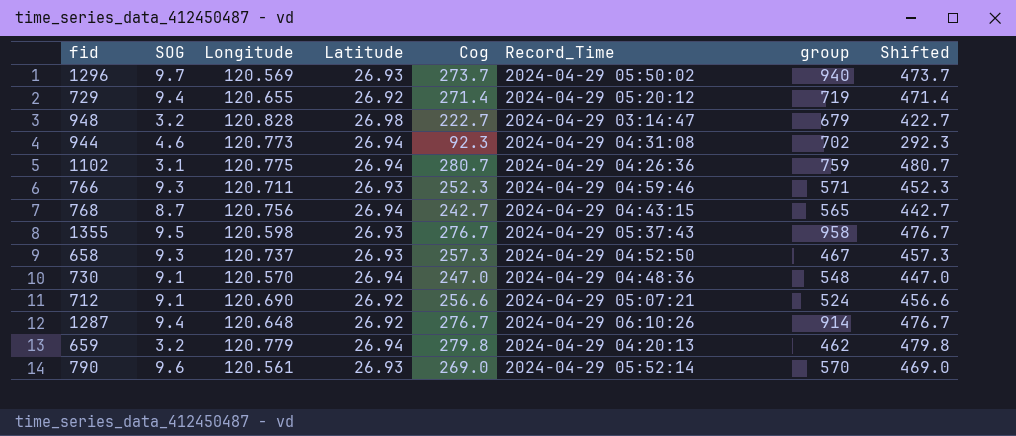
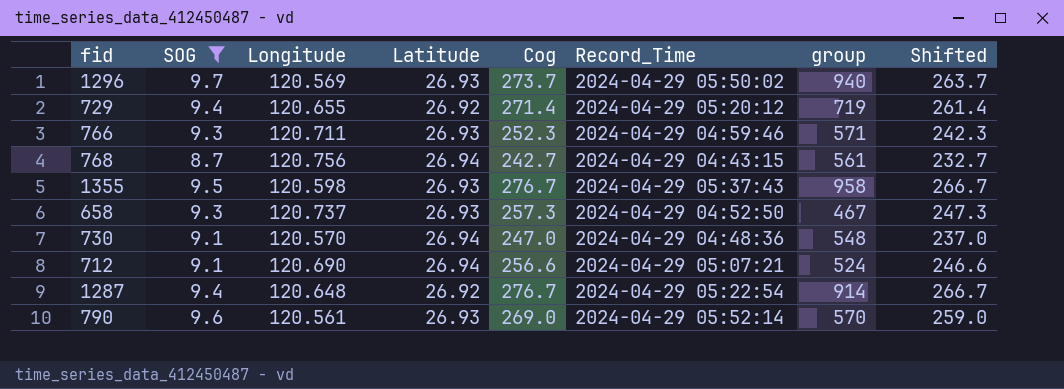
filter: none -> SOG >= 8.7
column Shifted | formula: [Cog] + 200 -> [Cog] - 10
768 | group: 565 -> 561
712 | Latitude: 26.92 -> 26.94
1287 | Record_Time: 2024-04-29 06:10:26 -> 2024-04-29 05:22:54

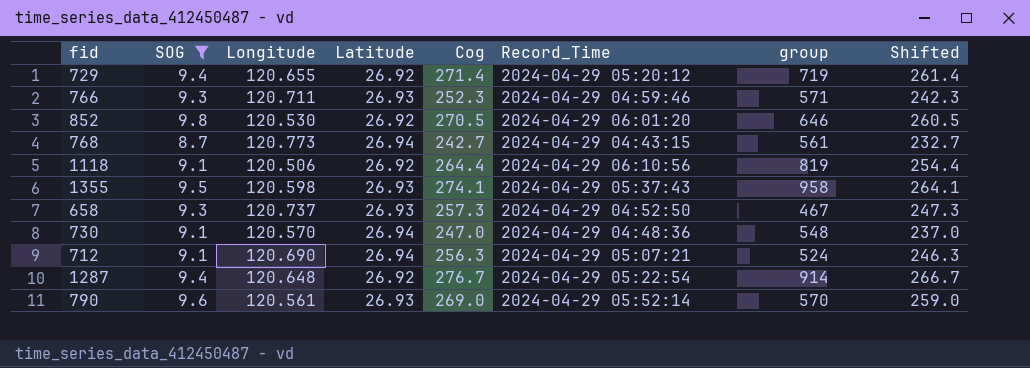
row 1296: 9.7 | 120.569 | 26.93 | 273.7 | 2024-04-29 05:50:02 | 940 | 263.7 -> none
row 852: none -> 9.8 | 120.530 | 26.92 | 270.5 | 2024-04-29 06:01:20 | 646 | 260.5
768 | Longitude: 120.756 -> 120.773
row 1118: none -> 9.1 | 120.506 | 26.92 | 264.4 | 2024-04-29 06:10:56 | 819 | 254.4
1355 | Cog: 276.7 -> 274.1
1355 | Shifted: 266.7 -> 264.1
712 | Cog: 256.6 -> 256.3
712 | Shifted: 246.6 -> 246.3

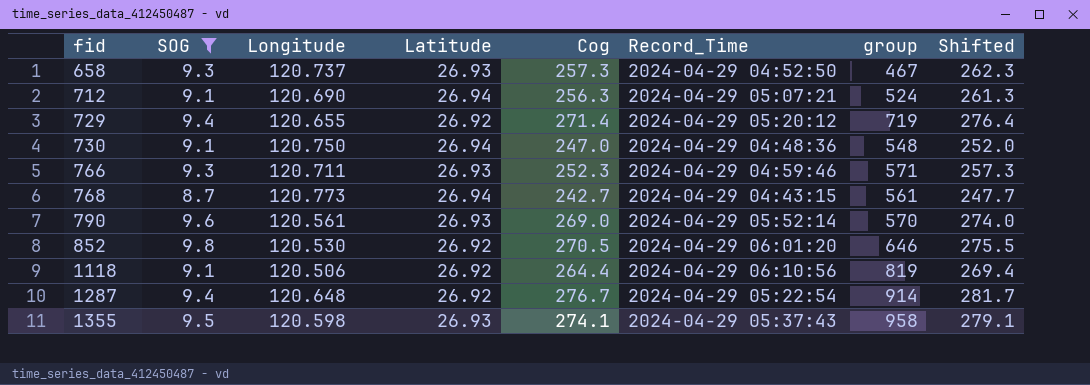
row order: none -> fid ascending
column Shifted | formula: [Cog] - 10 -> [Cog] + 5
730 | Longitude: 120.570 -> 120.750

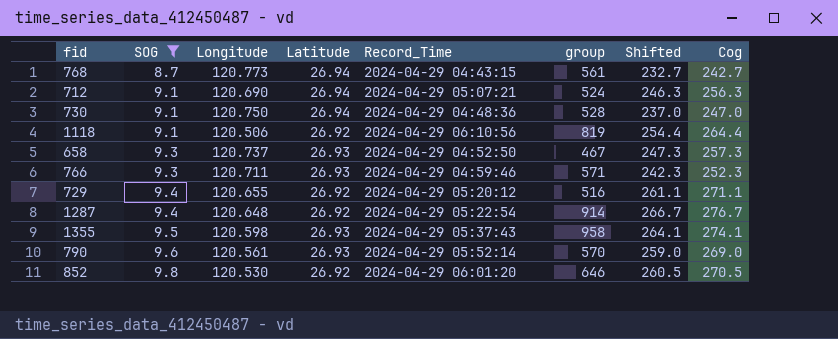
row order: fid ascending -> SOG ascending
column Shifted | formula: [Cog] + 5 -> [Cog] - 10
column Cog | position: 5 -> 8
730 | group: 548 -> 528
729 | group: 719 -> 516
729 | Cog: 271.4 -> 271.1

